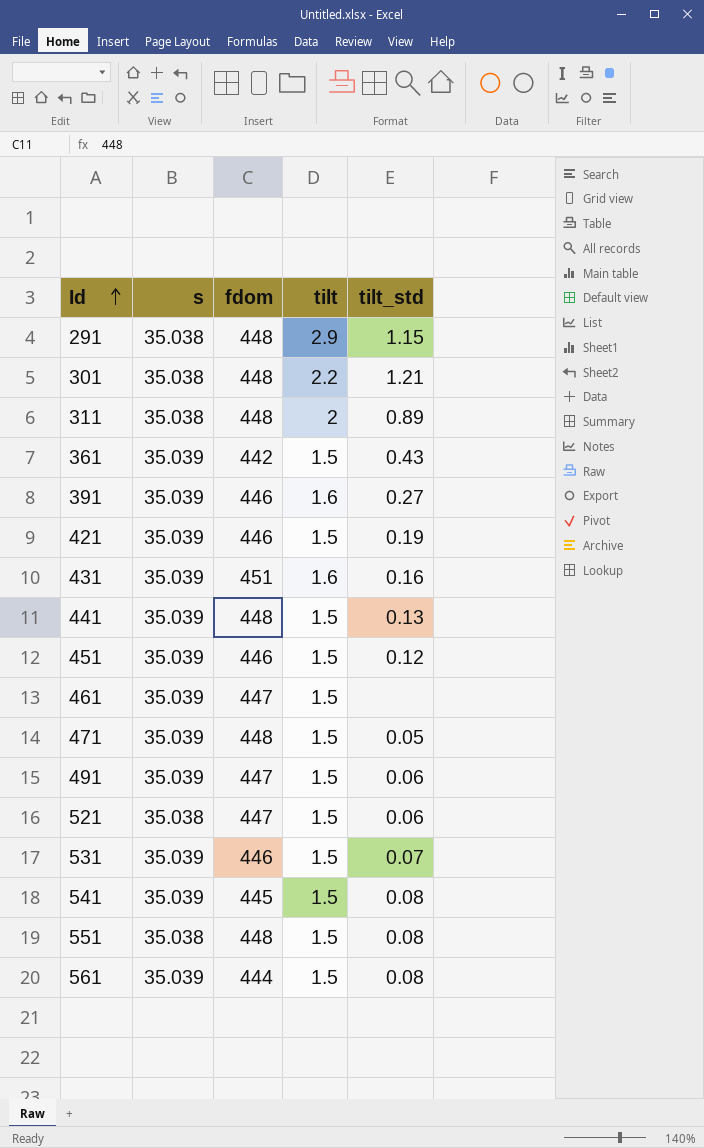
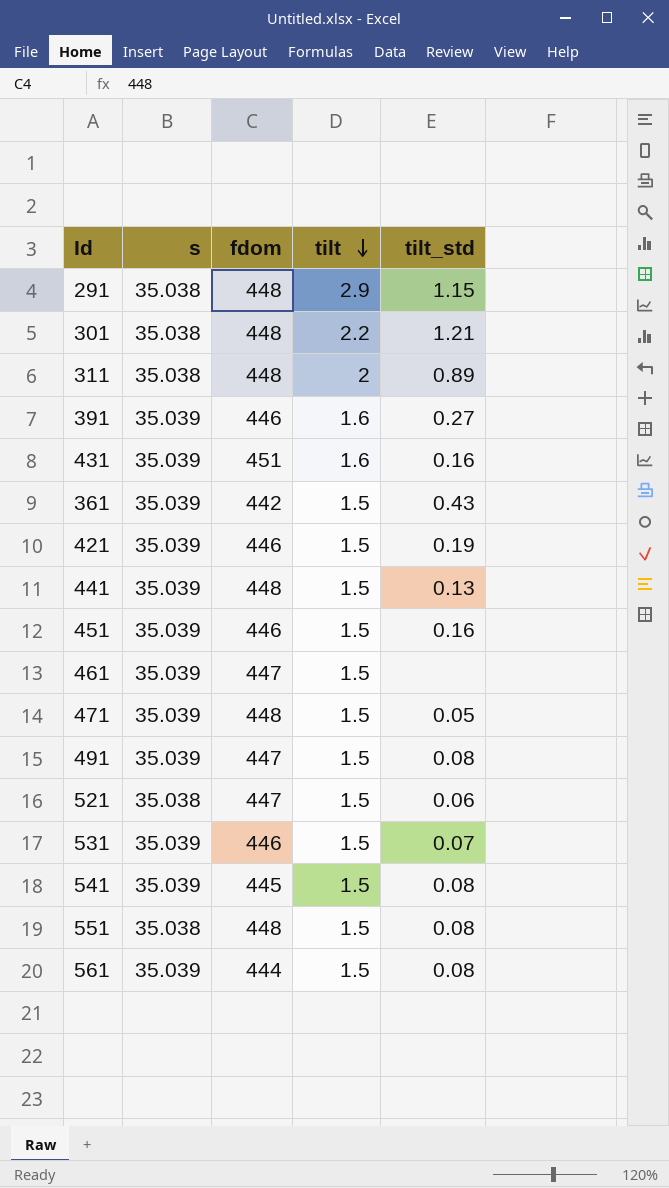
row order: Id ascending -> tilt descending
451 | tilt_std: 0.12 -> 0.16
491 | tilt_std: 0.06 -> 0.08

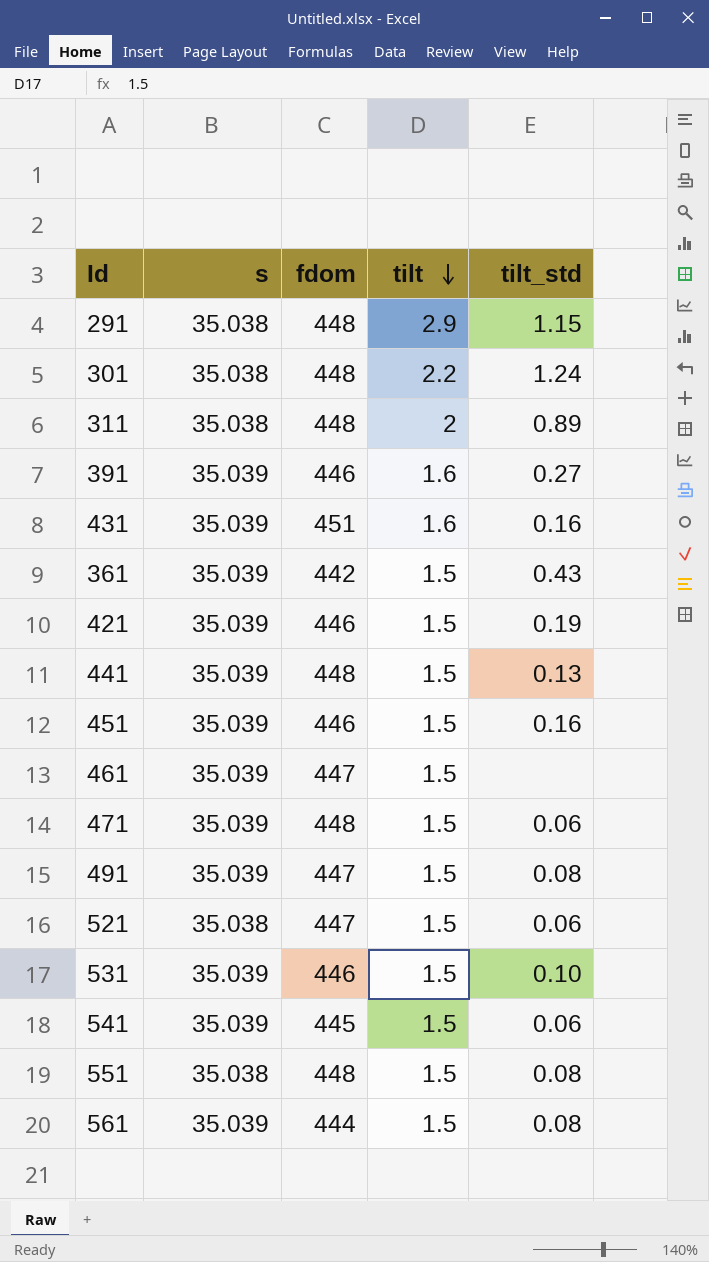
301 | tilt_std: 1.21 -> 1.24
471 | tilt_std: 0.05 -> 0.06
531 | tilt_std: 0.07 -> 0.10
541 | tilt_std: 0.08 -> 0.06

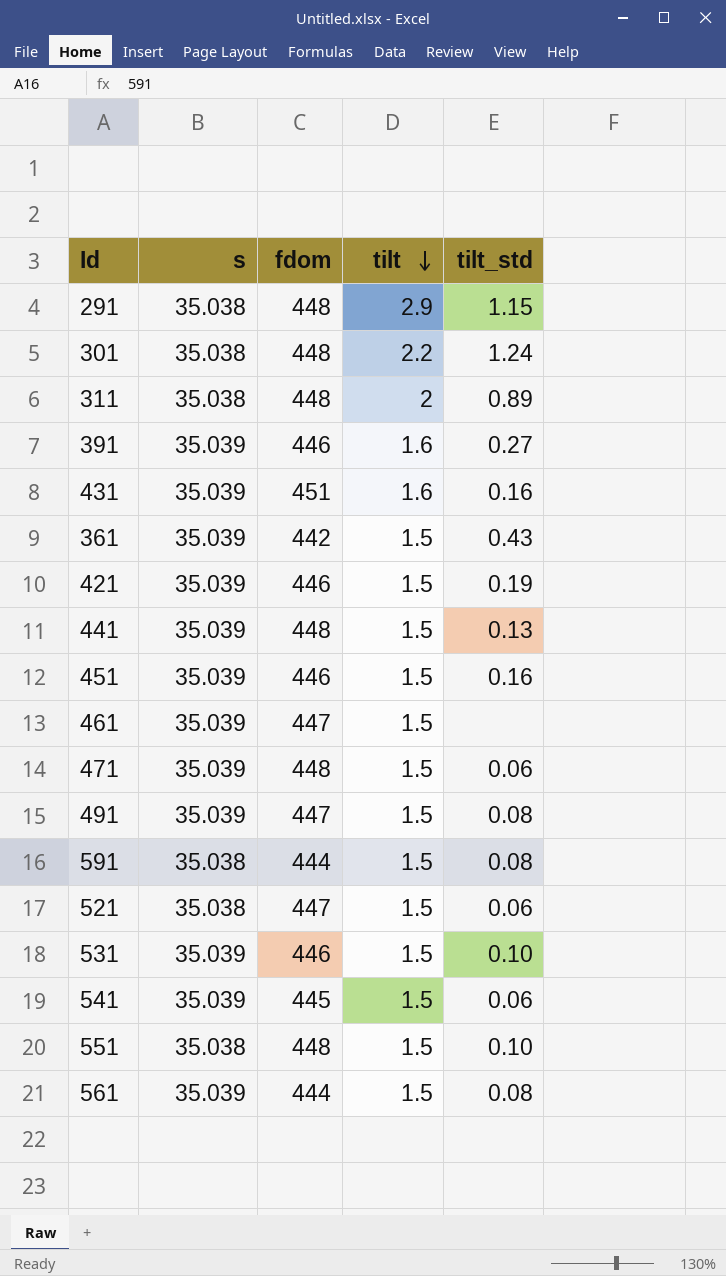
row 591: none -> 35.038 | 444 | 1.5 | 0.08
551 | tilt_std: 0.08 -> 0.10

